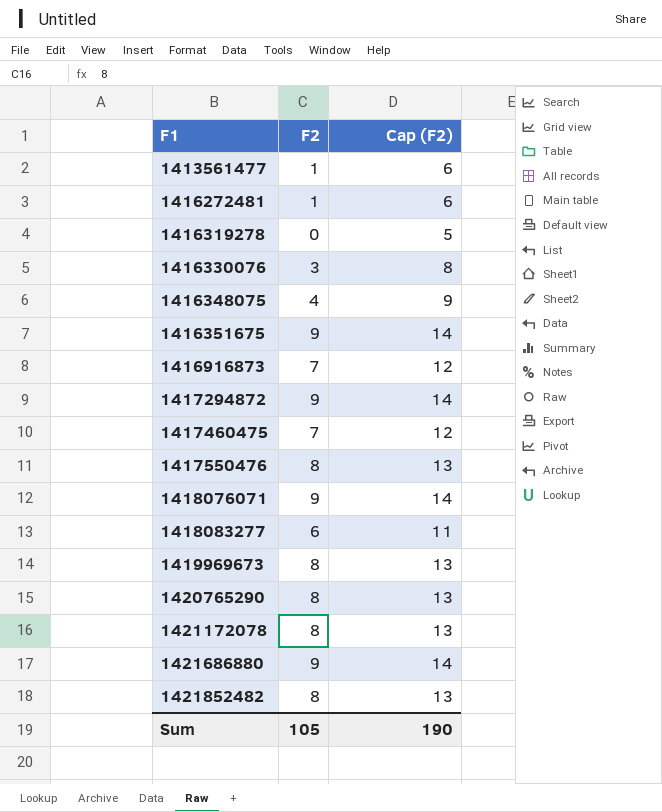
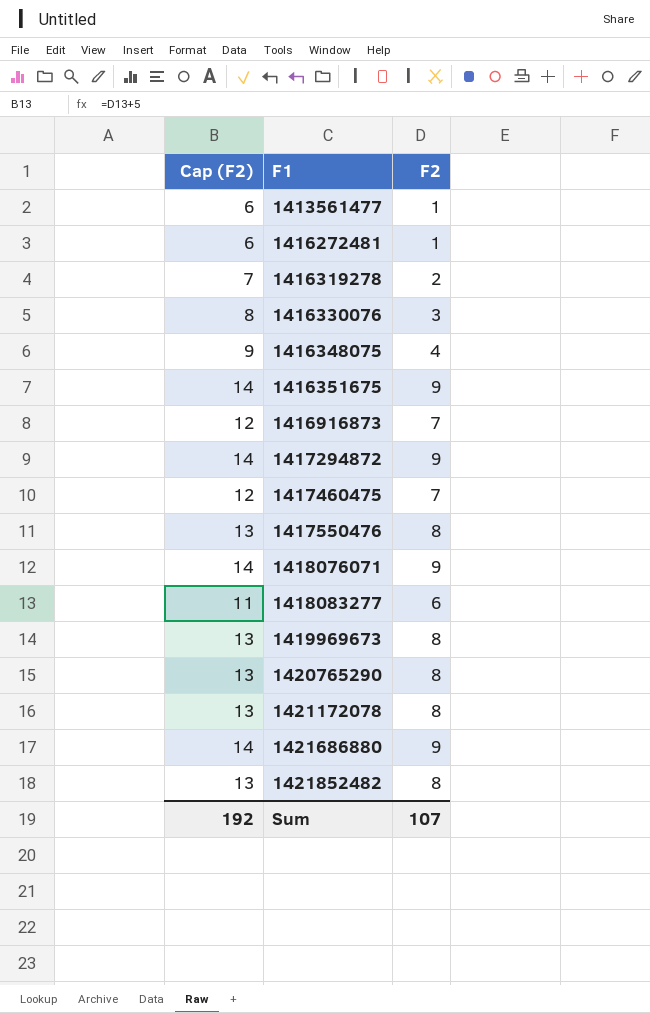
column Cap (F2) | position: 3 -> 1
1416319278 | Cap (F2): 5 -> 7
1416319278 | F2: 0 -> 2
Sum | Cap (F2): 190 -> 192
Sum | F2: 105 -> 107

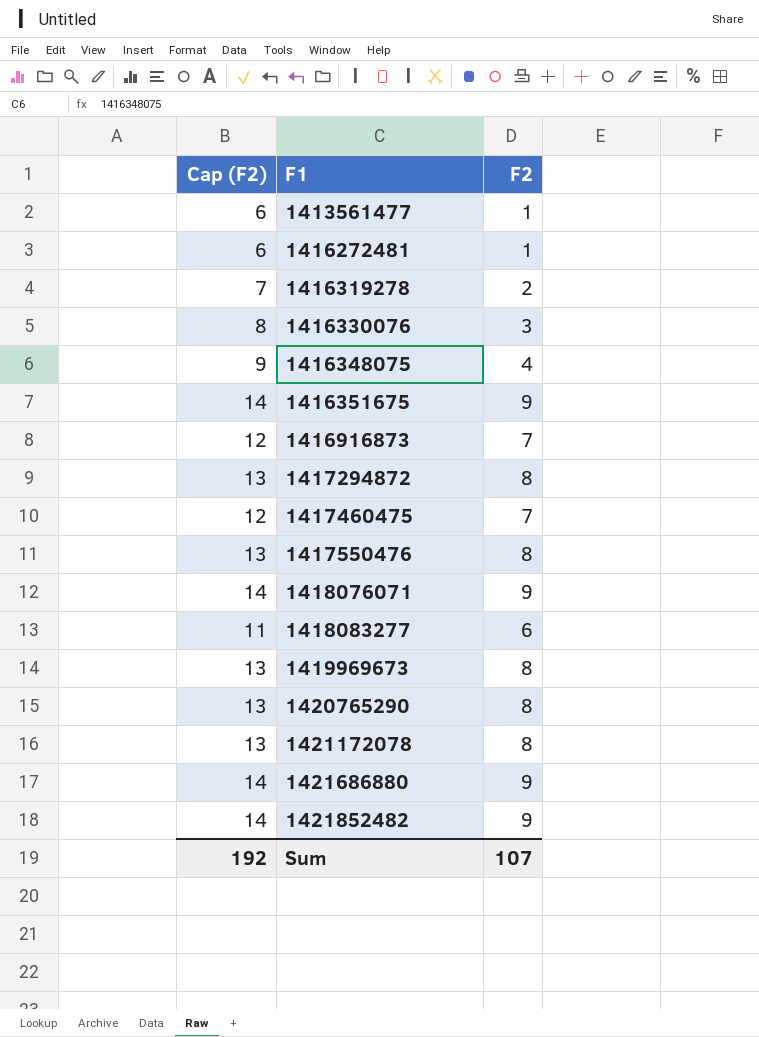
1417294872 | Cap (F2): 14 -> 13
1417294872 | F2: 9 -> 8
1421852482 | Cap (F2): 13 -> 14
1421852482 | F2: 8 -> 9

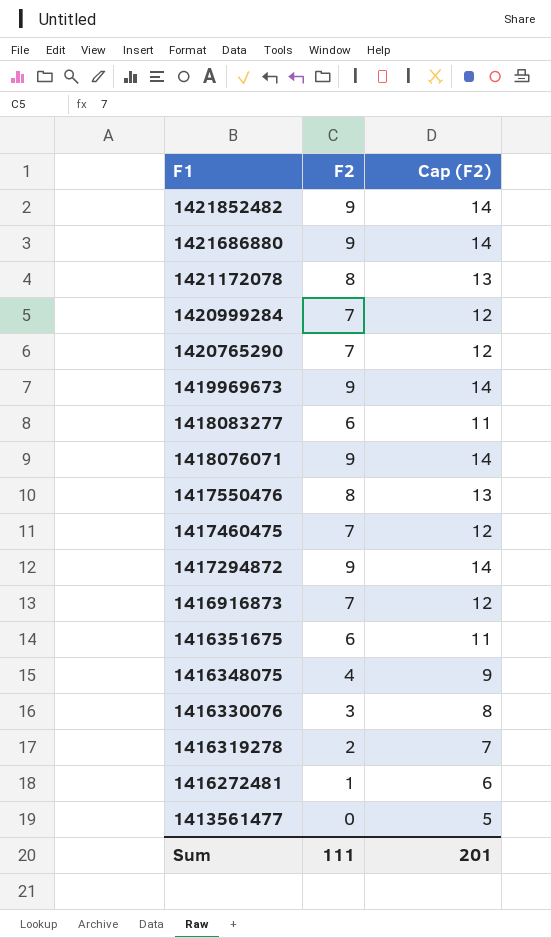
row order: F1 ascending -> F1 descending
column Cap (F2) | position: 1 -> 3
row 1420999284: none -> 7 | 12
1420765290 | F2: 8 -> 7
1420765290 | Cap (F2): 13 -> 12
1419969673 | F2: 8 -> 9
1419969673 | Cap (F2): 13 -> 14
1417294872 | F2: 8 -> 9
1417294872 | Cap (F2): 13 -> 14
1416351675 | F2: 9 -> 6
1416351675 | Cap (F2): 14 -> 11
1413561477 | F2: 1 -> 0
1413561477 | Cap (F2): 6 -> 5
Sum | F2: 107 -> 111
Sum | Cap (F2): 192 -> 201

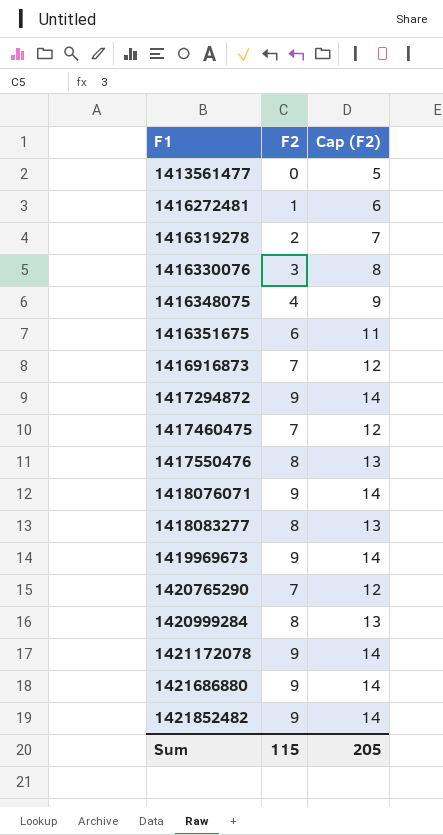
row order: F1 descending -> F1 ascending
1418083277 | F2: 6 -> 8
1418083277 | Cap (F2): 11 -> 13
1420999284 | F2: 7 -> 8
1420999284 | Cap (F2): 12 -> 13
1421172078 | F2: 8 -> 9
1421172078 | Cap (F2): 13 -> 14
Sum | F2: 111 -> 115
Sum | Cap (F2): 201 -> 205

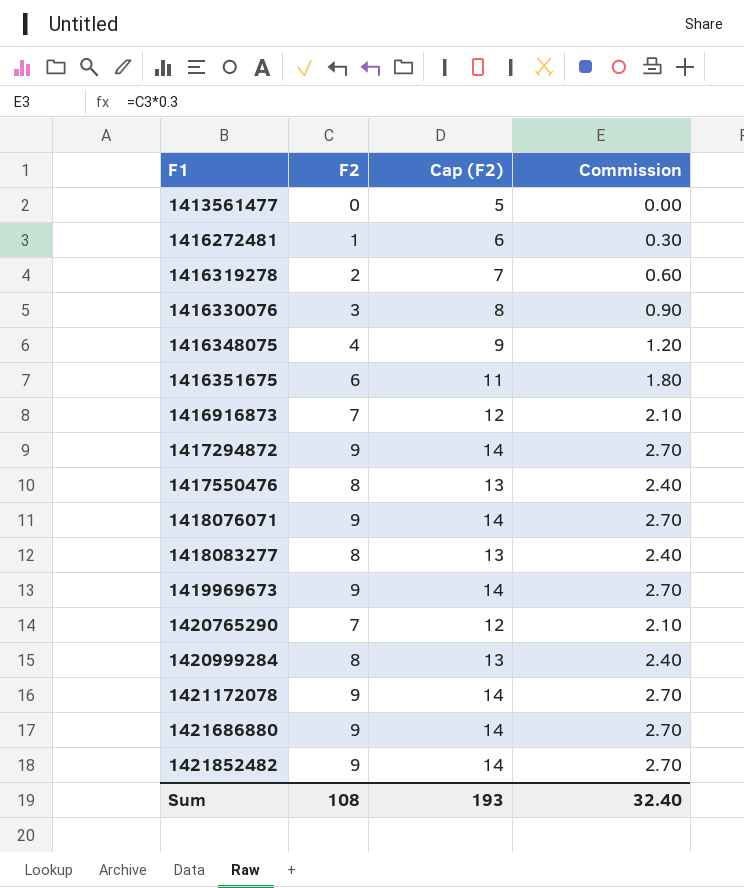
column Commission | formula: none -> [F2] * 0.3
row 1417460475: 7 | 12 -> none
Sum | F2: 115 -> 108
Sum | Cap (F2): 205 -> 193

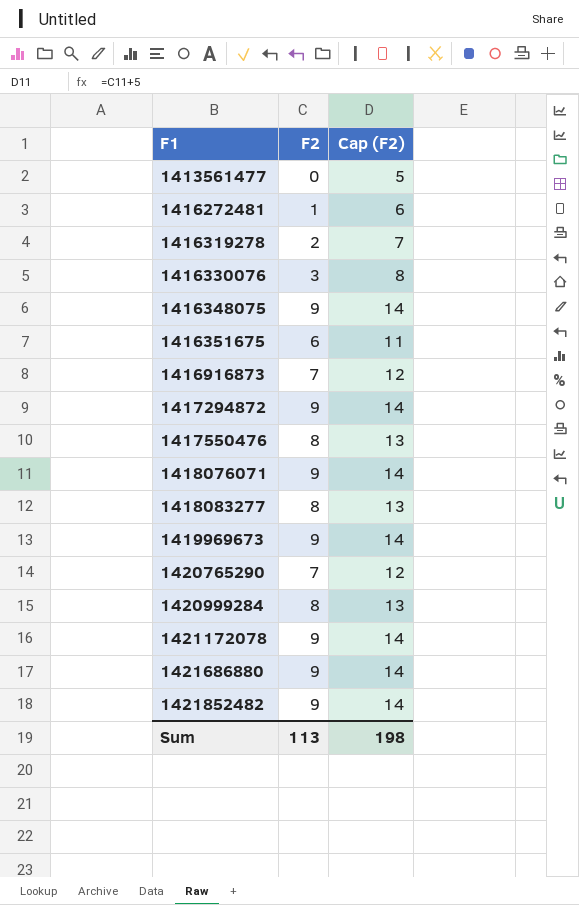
column Commission | formula: [F2] * 0.3 -> none
1416348075 | F2: 4 -> 9
1416348075 | Cap (F2): 9 -> 14
Sum | F2: 108 -> 113
Sum | Cap (F2): 193 -> 198

